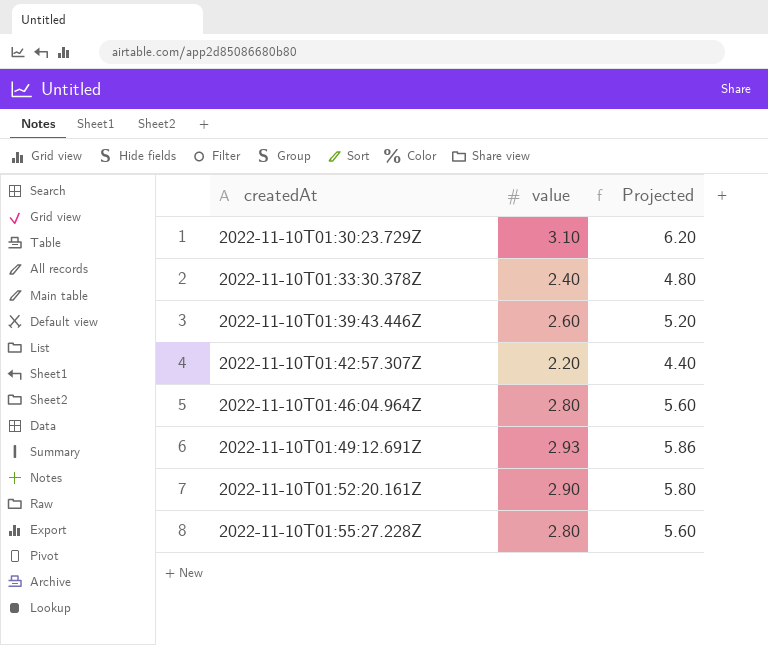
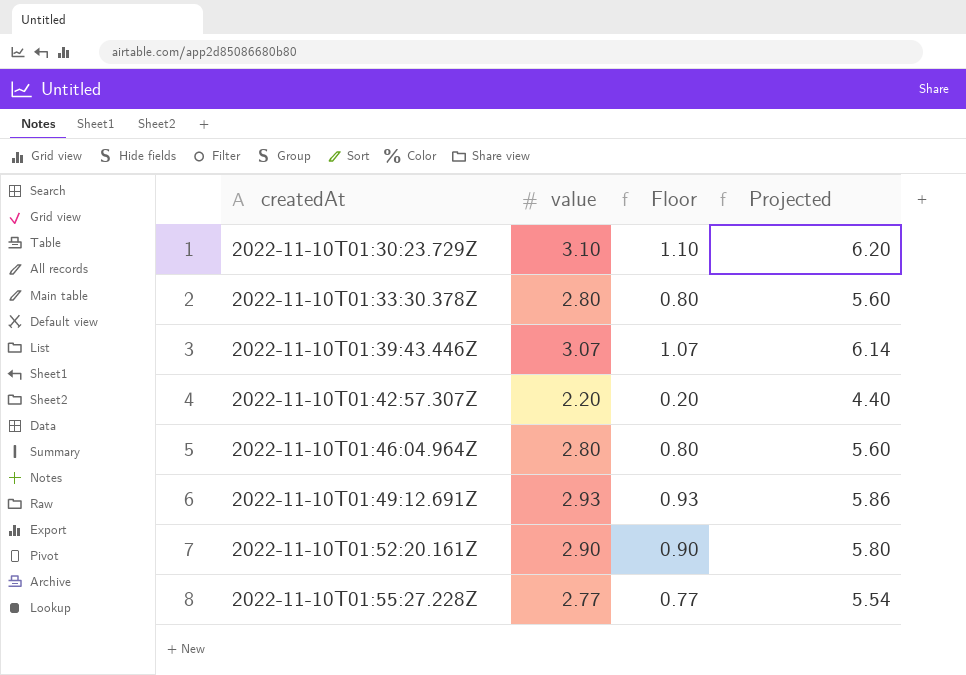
column Floor | formula: none -> [value] - 2
2022-11-10T01:33:30.378Z | value: 2.40 -> 2.80
2022-11-10T01:33:30.378Z | Projected: 4.80 -> 5.60
2022-11-10T01:39:43.446Z | value: 2.60 -> 3.07
2022-11-10T01:39:43.446Z | Projected: 5.20 -> 6.14
2022-11-10T01:55:27.228Z | value: 2.80 -> 2.77
2022-11-10T01:55:27.228Z | Projected: 5.60 -> 5.54

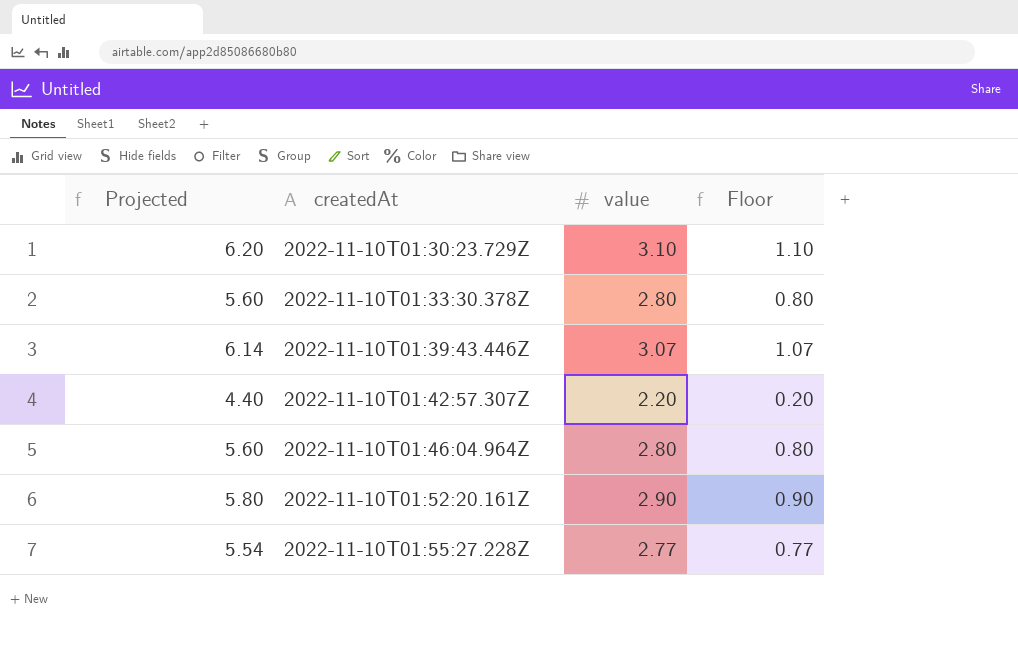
column Projected | position: 4 -> 1
row 2022-11-10T01:49:12.691Z: 2.93 | 0.93 | 5.86 -> none

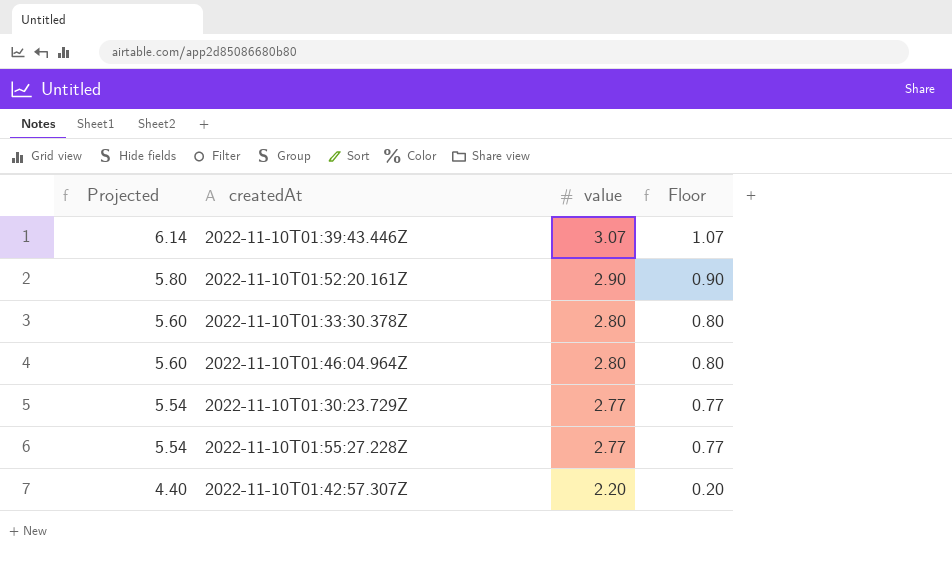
row order: createdAt ascending -> Projected descending
2022-11-10T01:30:23.729Z | Projected: 6.20 -> 5.54
2022-11-10T01:30:23.729Z | value: 3.10 -> 2.77
2022-11-10T01:30:23.729Z | Floor: 1.10 -> 0.77

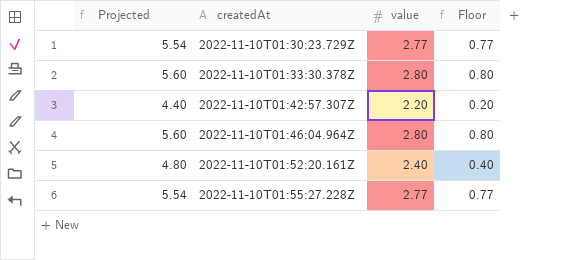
row order: Projected descending -> createdAt ascending
row 2022-11-10T01:39:43.446Z: 6.14 | 3.07 | 1.07 -> none
2022-11-10T01:52:20.161Z | Projected: 5.80 -> 4.80
2022-11-10T01:52:20.161Z | value: 2.90 -> 2.40
2022-11-10T01:52:20.161Z | Floor: 0.90 -> 0.40

